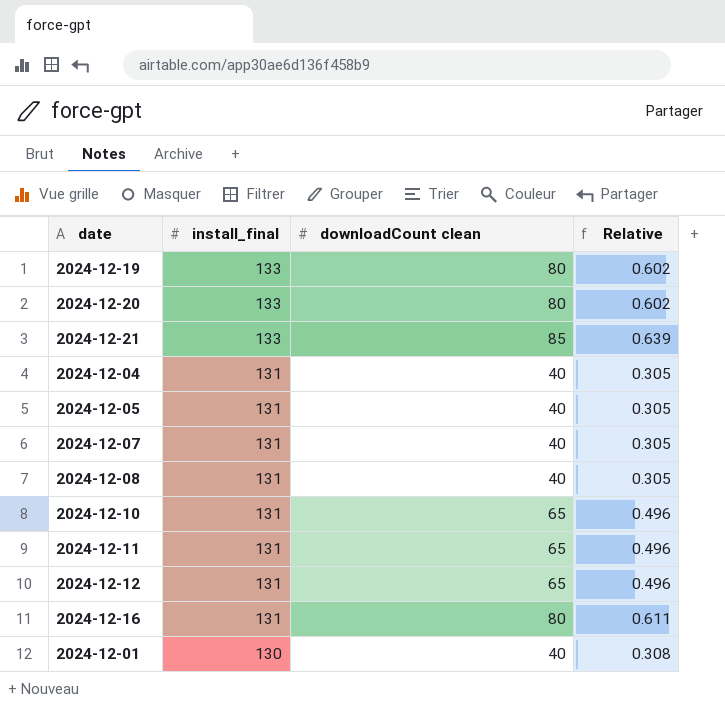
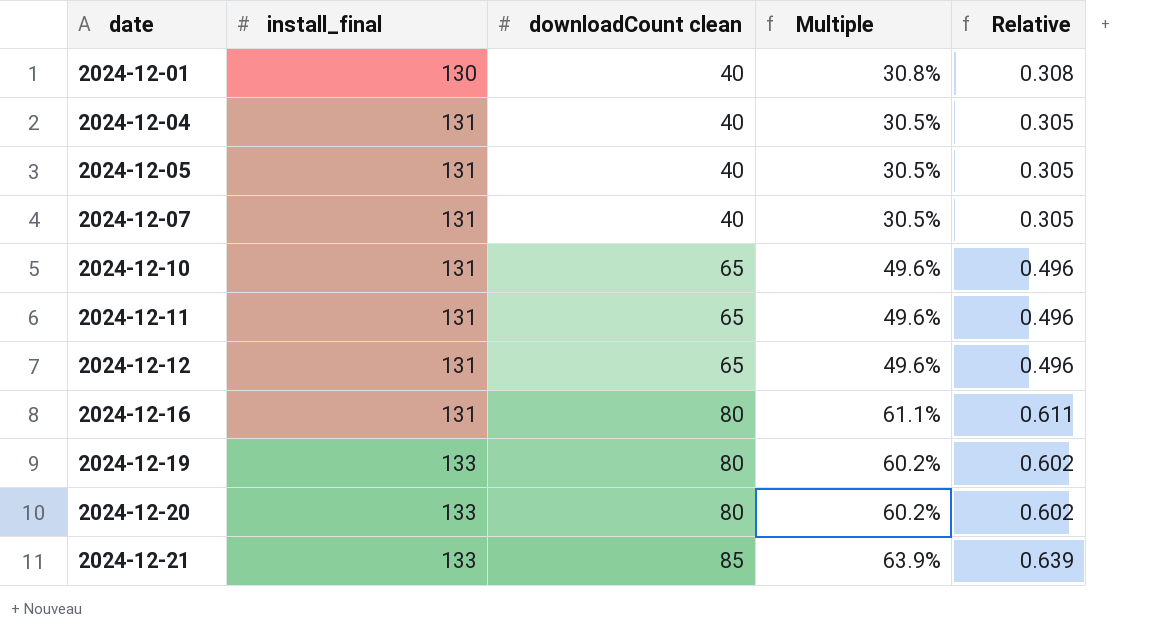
row order: install_final descending -> date ascending
column Multiple | formula: none -> [downloadCount clean] / [install_final]
row 2024-12-08: 131 | 40 | 0.305 -> none

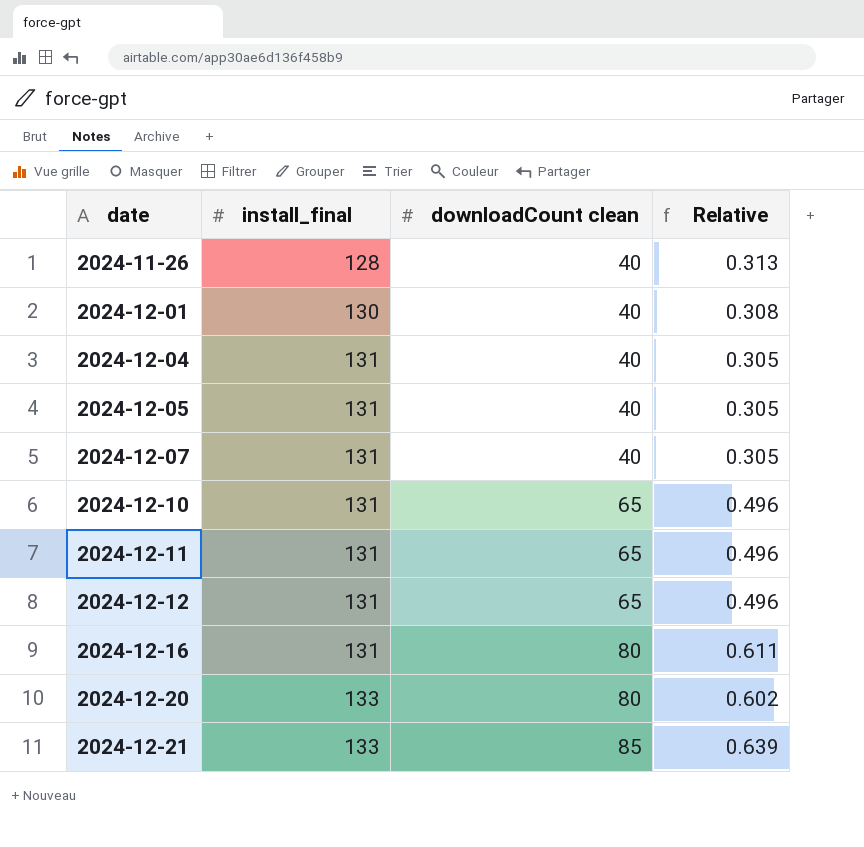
column Multiple | formula: [downloadCount clean] / [install_final] -> none
row 2024-12-19: 133 | 80 | 60.2% | 0.602 -> none
row 2024-11-26: none -> 128 | 40 | 0.313

